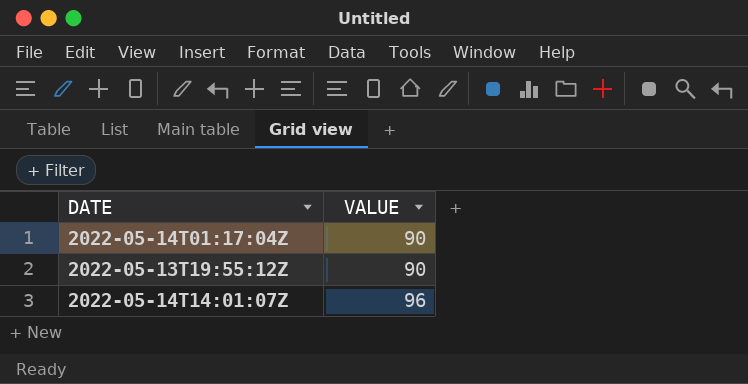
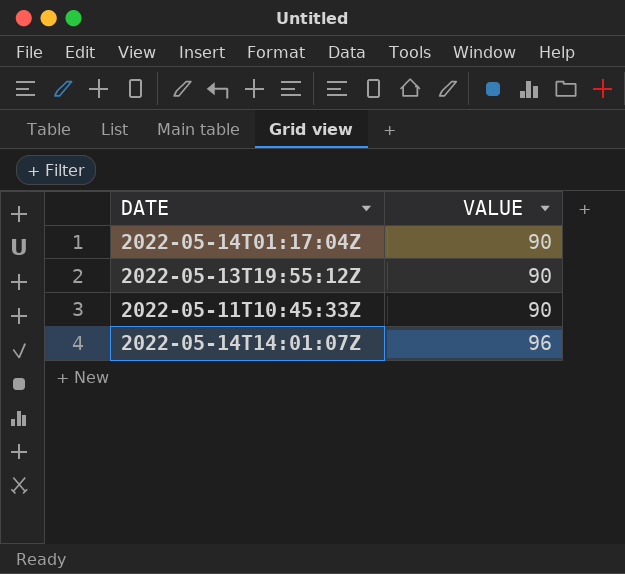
row 2022-05-11T10:45:33Z: none -> 90

